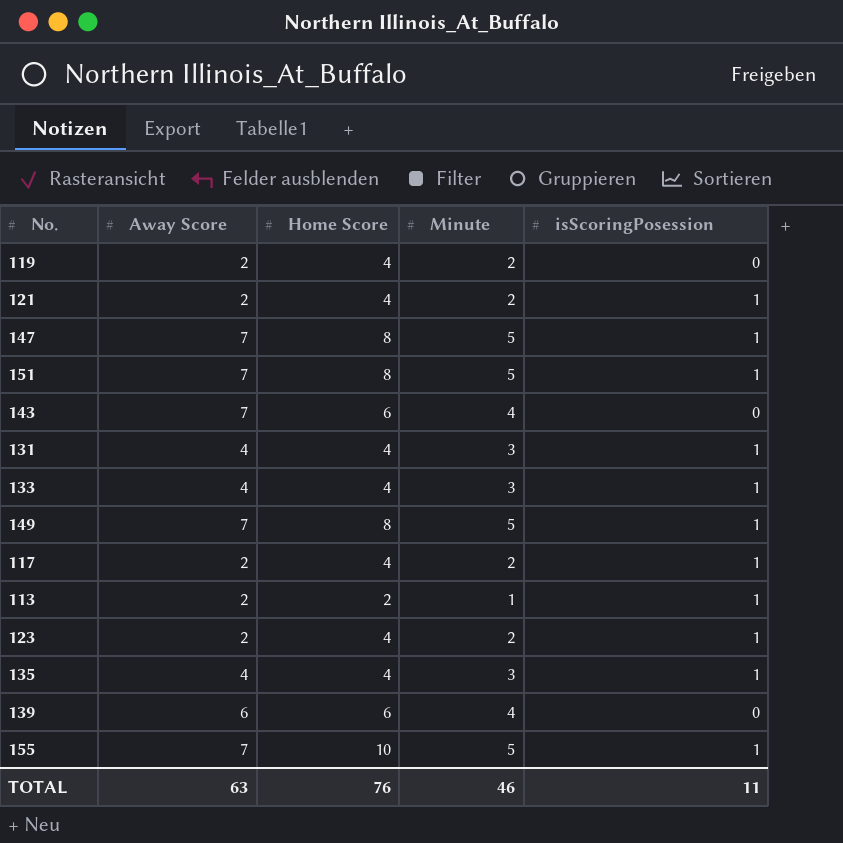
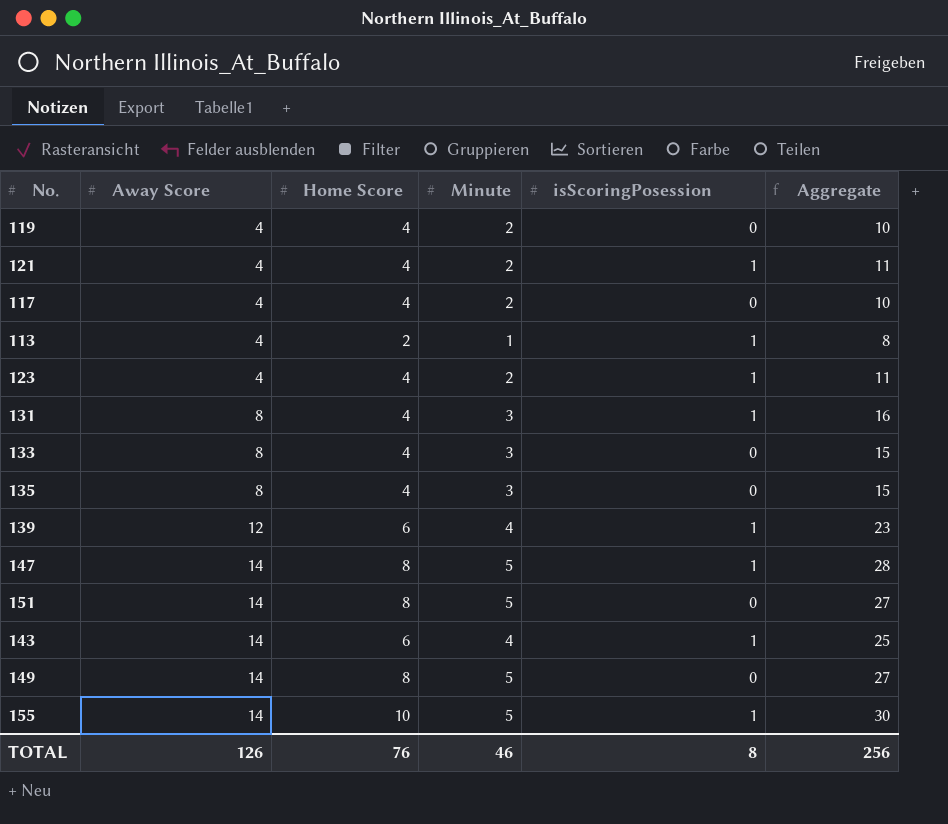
row order: none -> Away Score ascending
column Aggregate | formula: none -> [Away Score] + [Home Score] + [Minute] + [isScoringPosession]
119 | Away Score: 2 -> 4
121 | Away Score: 2 -> 4
117 | Away Score: 2 -> 4
117 | isScoringPosession: 1 -> 0
113 | Away Score: 2 -> 4
123 | Away Score: 2 -> 4
131 | Away Score: 4 -> 8
133 | Away Score: 4 -> 8
133 | isScoringPosession: 1 -> 0
135 | Away Score: 4 -> 8
135 | isScoringPosession: 1 -> 0
139 | Away Score: 6 -> 12
139 | isScoringPosession: 0 -> 1
147 | Away Score: 7 -> 14
151 | Away Score: 7 -> 14
151 | isScoringPosession: 1 -> 0
143 | Away Score: 7 -> 14
143 | isScoringPosession: 0 -> 1
149 | Away Score: 7 -> 14
149 | isScoringPosession: 1 -> 0
155 | Away Score: 7 -> 14
TOTAL | Away Score: 63 -> 126
TOTAL | isScoringPosession: 11 -> 8

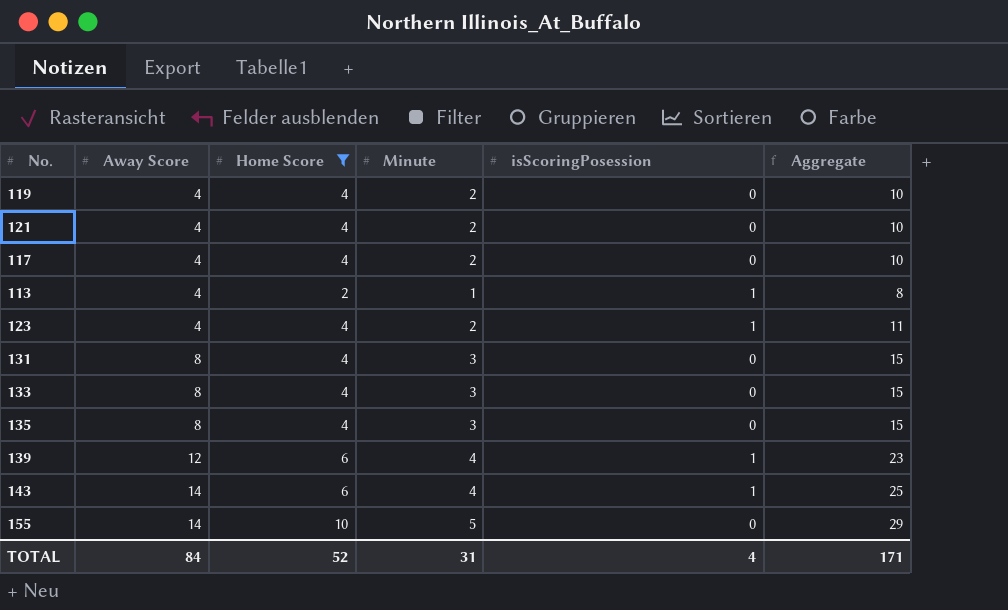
filter: none -> Home Score != 8
121 | isScoringPosession: 1 -> 0
121 | Aggregate: 11 -> 10
131 | isScoringPosession: 1 -> 0
131 | Aggregate: 16 -> 15
155 | isScoringPosession: 1 -> 0
155 | Aggregate: 30 -> 29
TOTAL | Away Score: 126 -> 84
TOTAL | Home Score: 76 -> 52
TOTAL | Minute: 46 -> 31
TOTAL | isScoringPosession: 8 -> 4
TOTAL | Aggregate: 256 -> 171

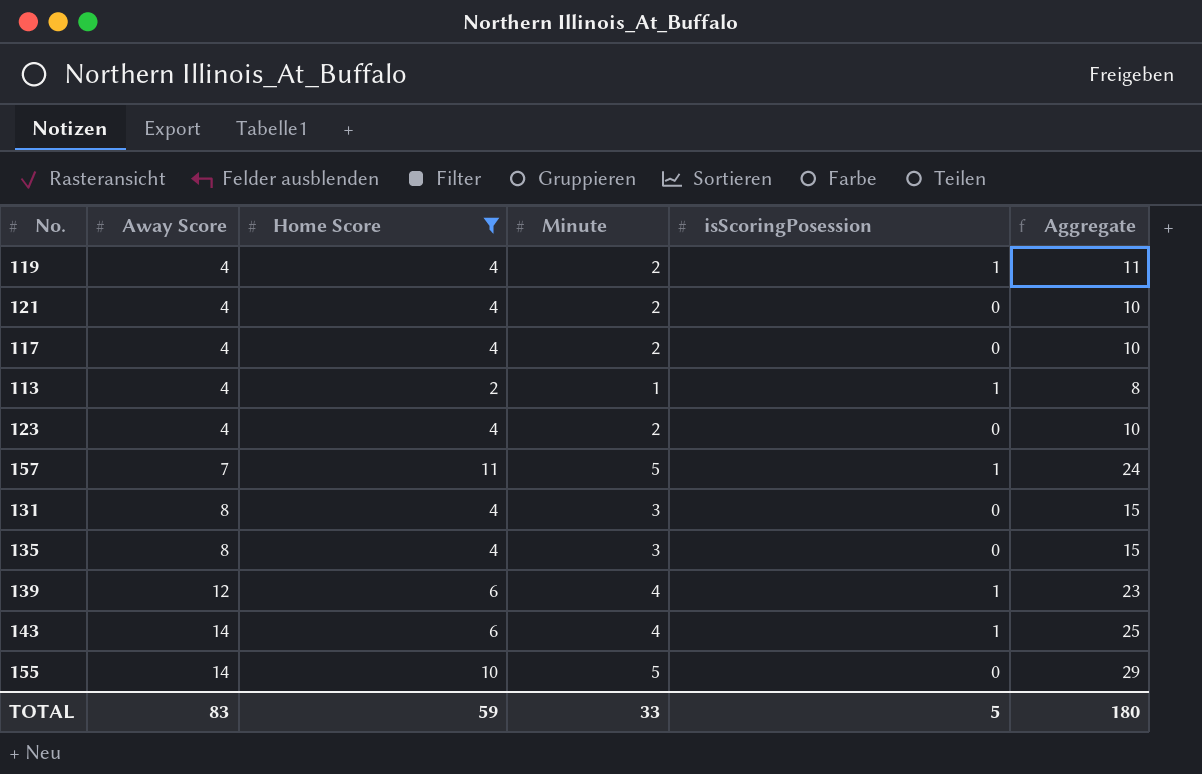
row 133: 8 | 4 | 3 | 0 | 15 -> none
119 | isScoringPosession: 0 -> 1
119 | Aggregate: 10 -> 11
123 | isScoringPosession: 1 -> 0
123 | Aggregate: 11 -> 10
row 157: none -> 7 | 11 | 5 | 1 | 24
TOTAL | Away Score: 84 -> 83
TOTAL | Home Score: 52 -> 59
TOTAL | Minute: 31 -> 33
TOTAL | isScoringPosession: 4 -> 5
TOTAL | Aggregate: 171 -> 180

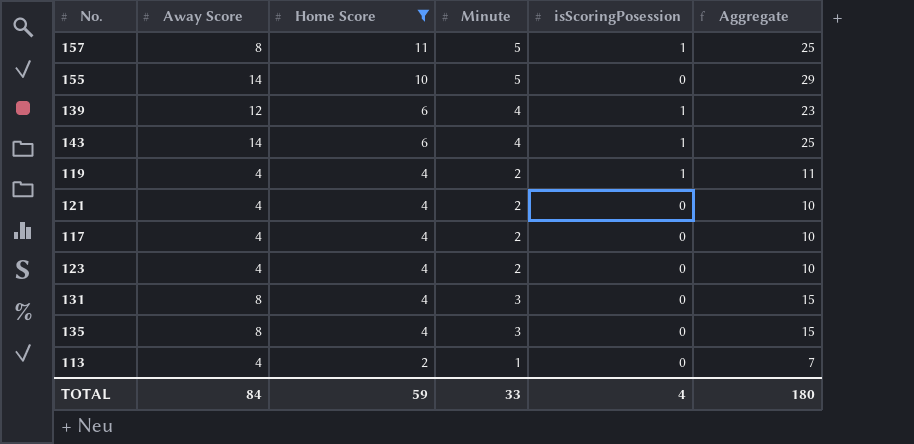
row order: Away Score ascending -> Home Score descending
157 | Away Score: 7 -> 8
157 | Aggregate: 24 -> 25
113 | isScoringPosession: 1 -> 0
113 | Aggregate: 8 -> 7
TOTAL | Away Score: 83 -> 84
TOTAL | isScoringPosession: 5 -> 4

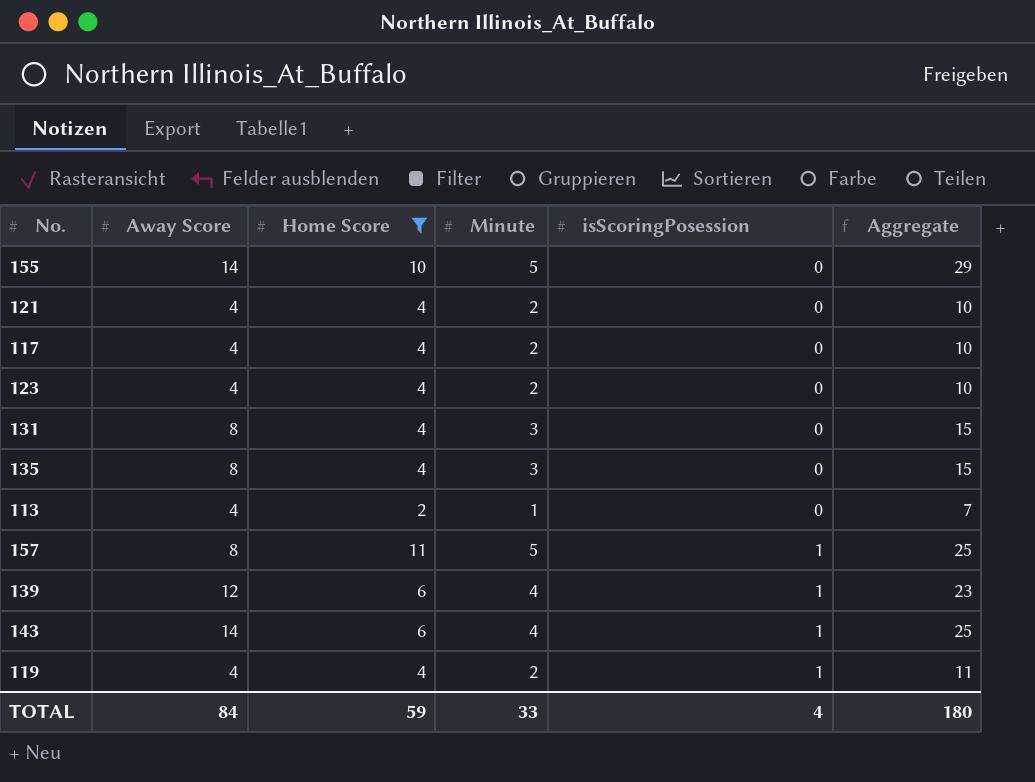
row order: Home Score descending -> isScoringPosession ascending

